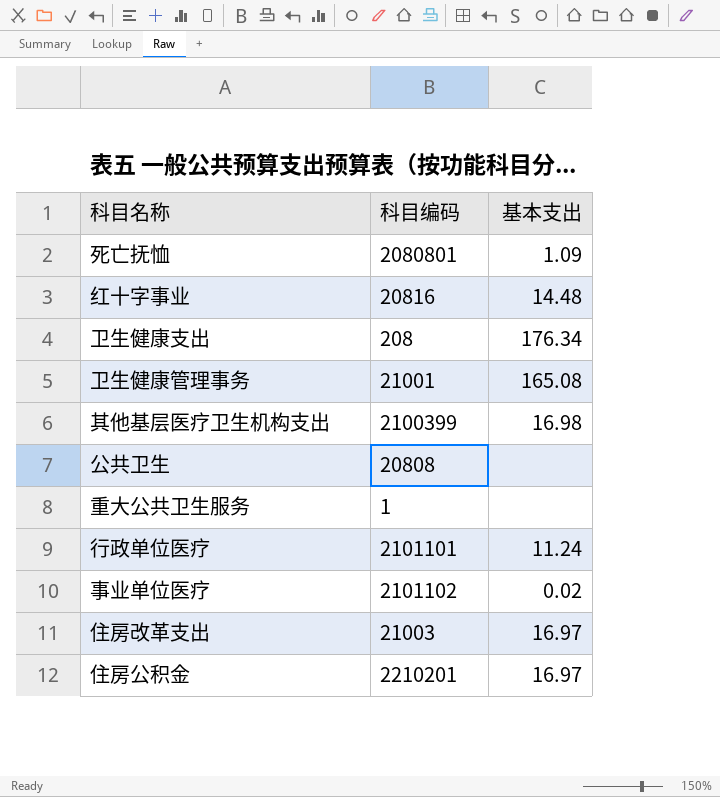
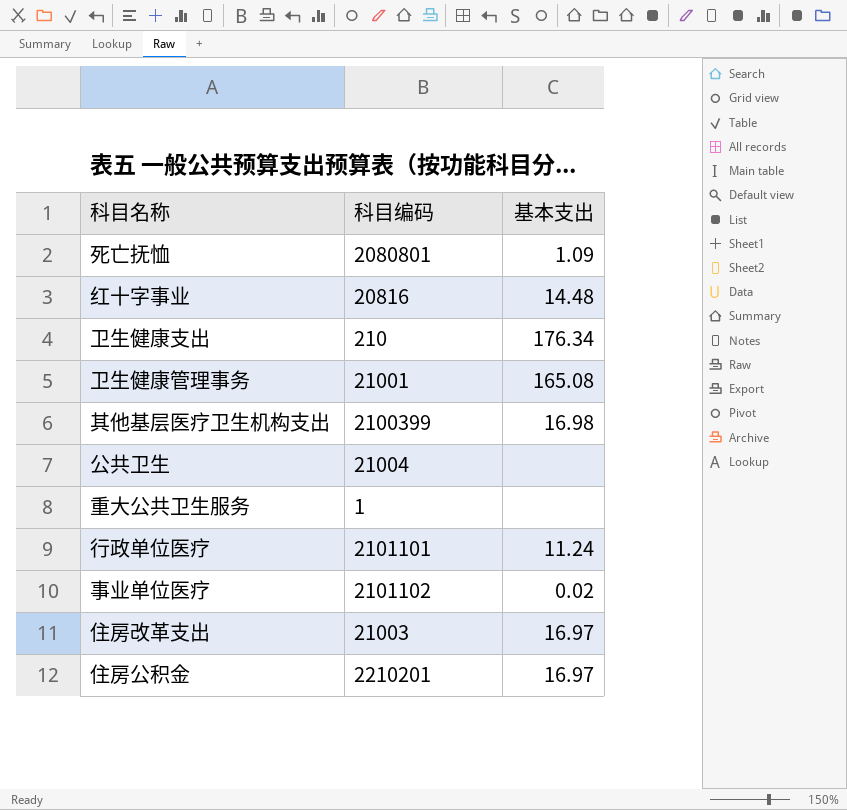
卫生健康支出 | 科目编码: 208 -> 210
公共卫生 | 科目编码: 20808 -> 21004

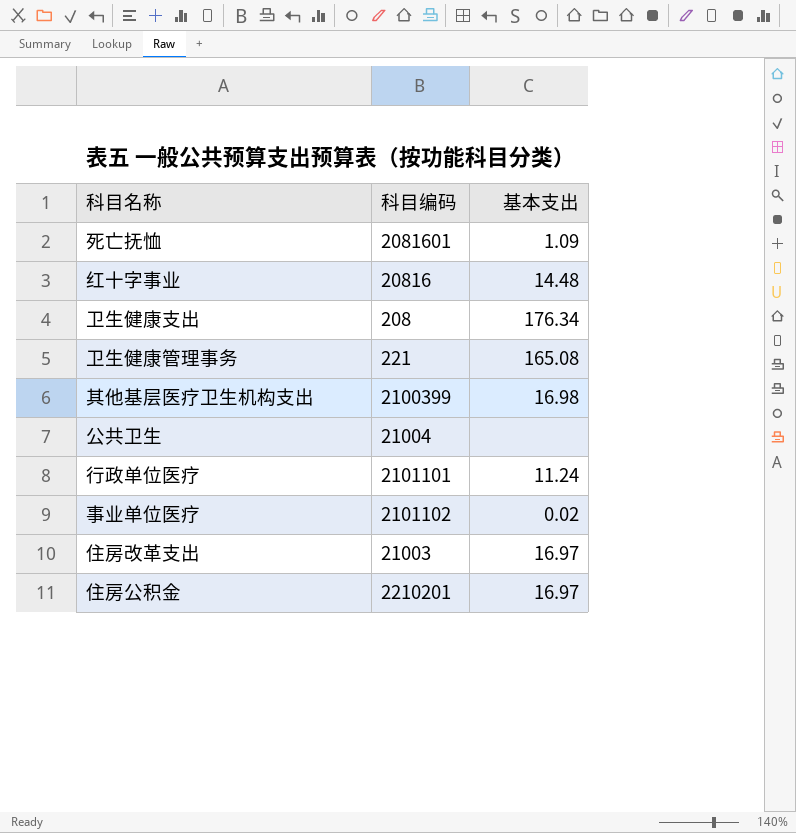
row 重大公共卫生服务: 1 | none -> none
死亡抚恤 | 科目编码: 2080801 -> 2081601
卫生健康支出 | 科目编码: 210 -> 208
卫生健康管理事务 | 科目编码: 21001 -> 221

